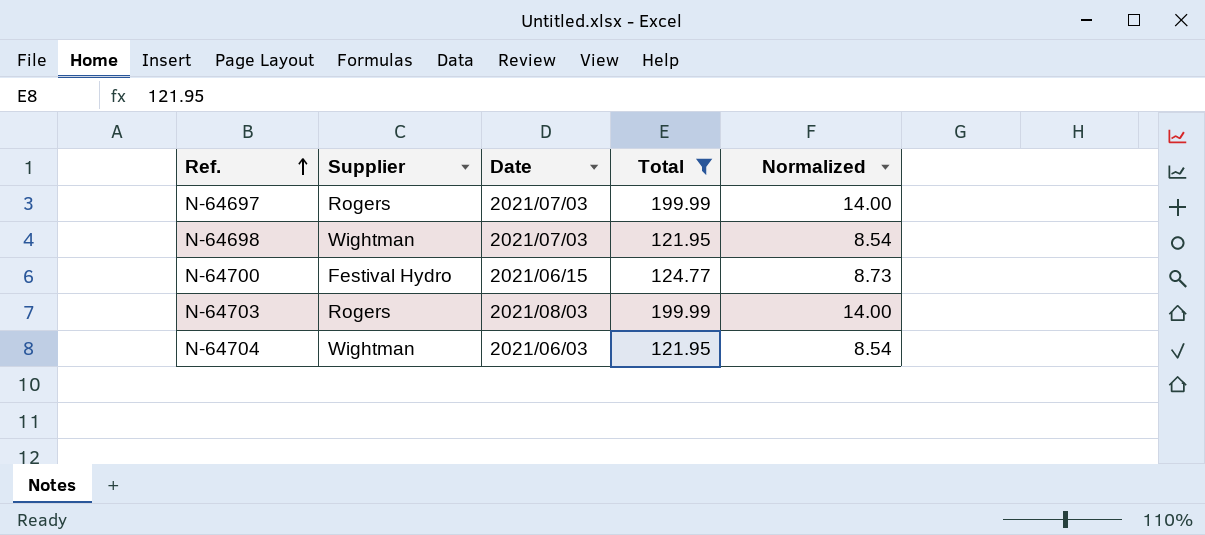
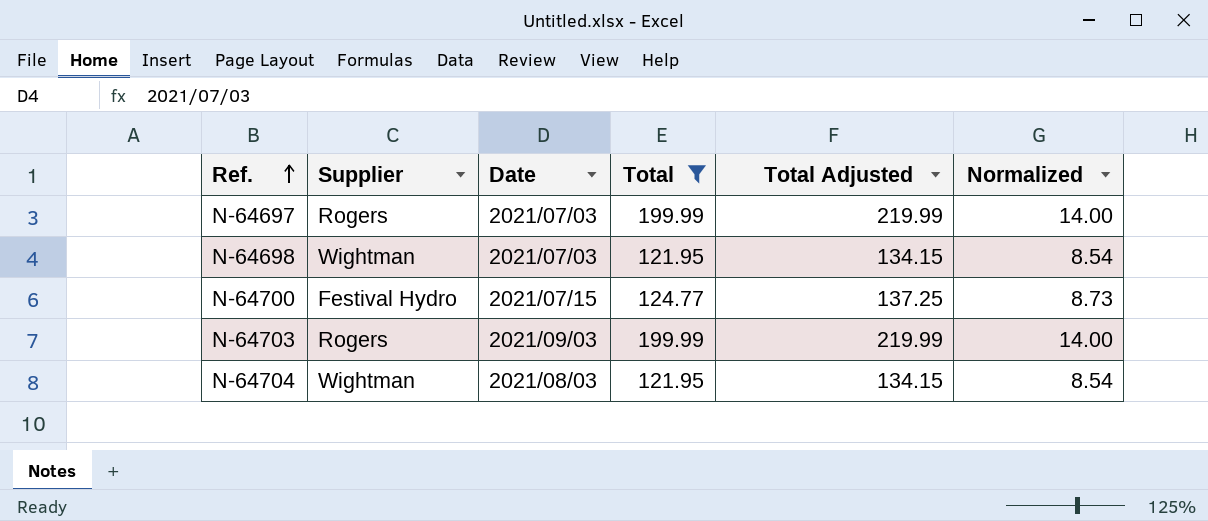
column Total Adjusted | formula: none -> [Total] * 1.1
N-64700 | Date: 2021/06/15 -> 2021/07/15
N-64703 | Date: 2021/08/03 -> 2021/09/03
N-64704 | Date: 2021/06/03 -> 2021/08/03

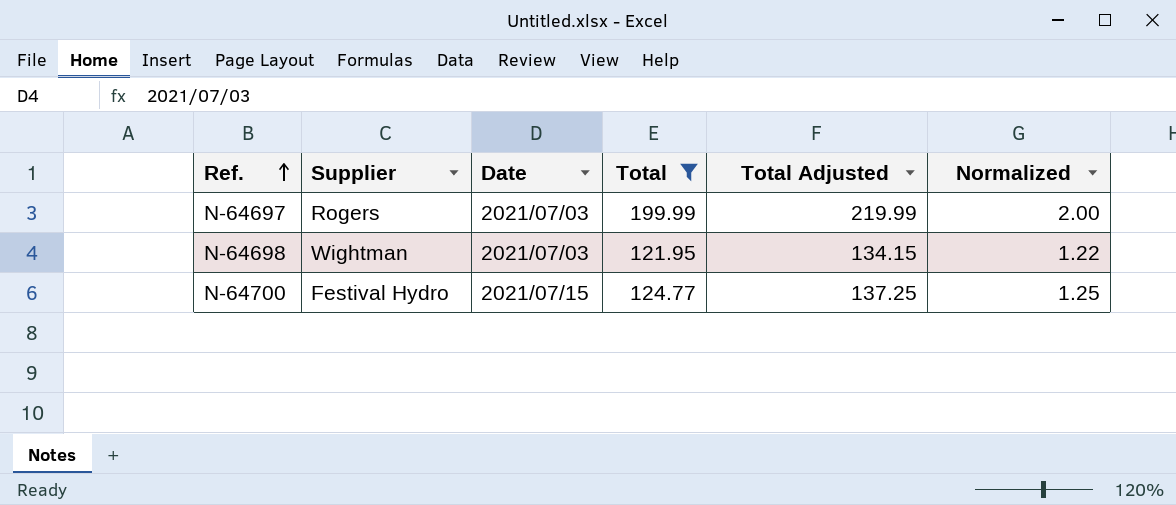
column Normalized | formula: [Total] * 0.07 -> [Total] * 0.01
row N-64703: Rogers | 2021/09/03 | 199.99 | 219.99 | 14.00 -> none
row N-64704: Wightman | 2021/08/03 | 121.95 | 134.15 | 8.54 -> none

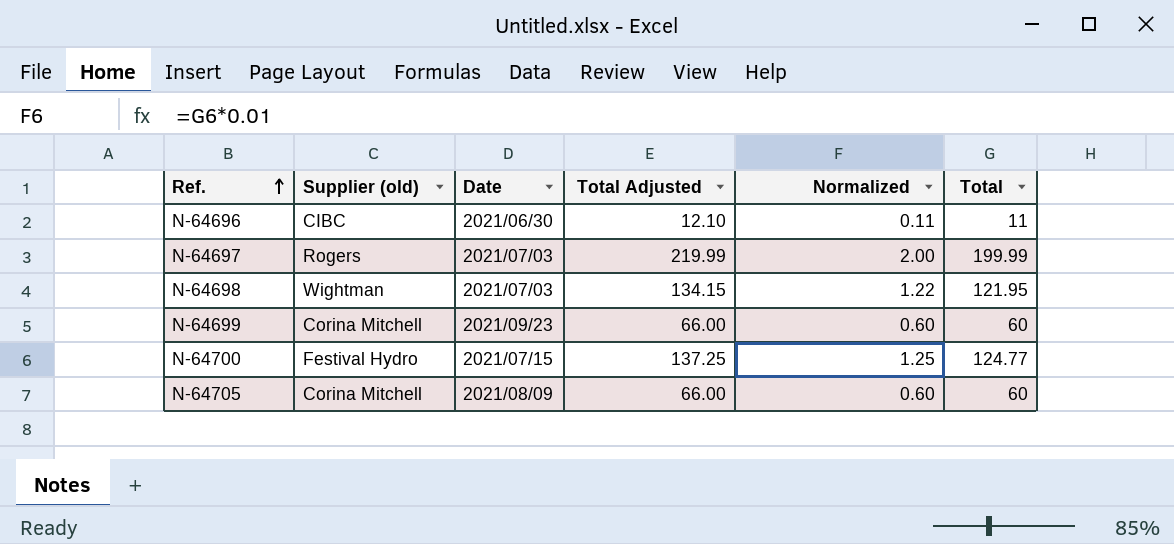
filter: Total >= 121.95 -> none
column name: Supplier -> Supplier (old)
column Total | position: 4 -> 6

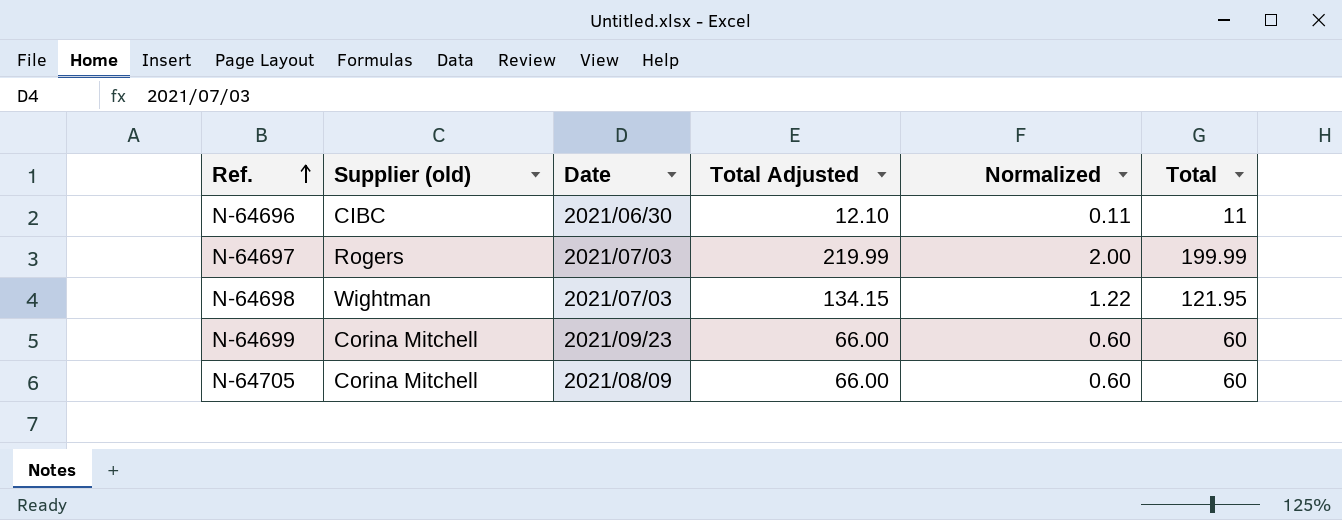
row N-64700: Festival Hydro | 2021/07/15 | 137.25 | 1.25 | 124.77 -> none

